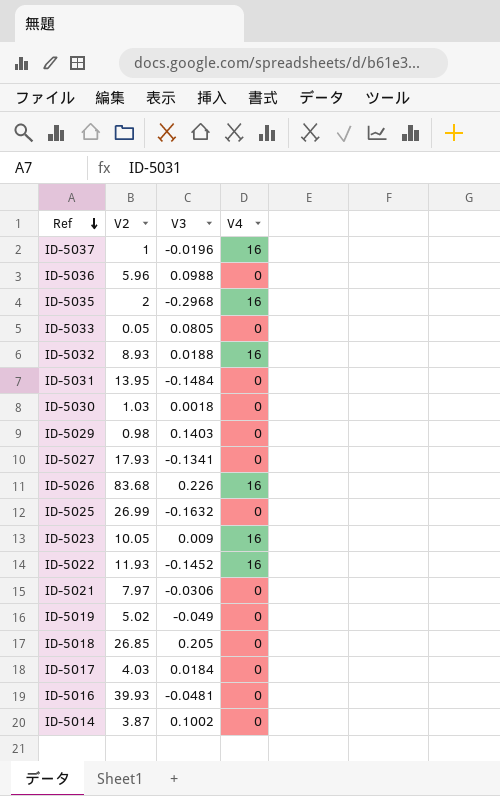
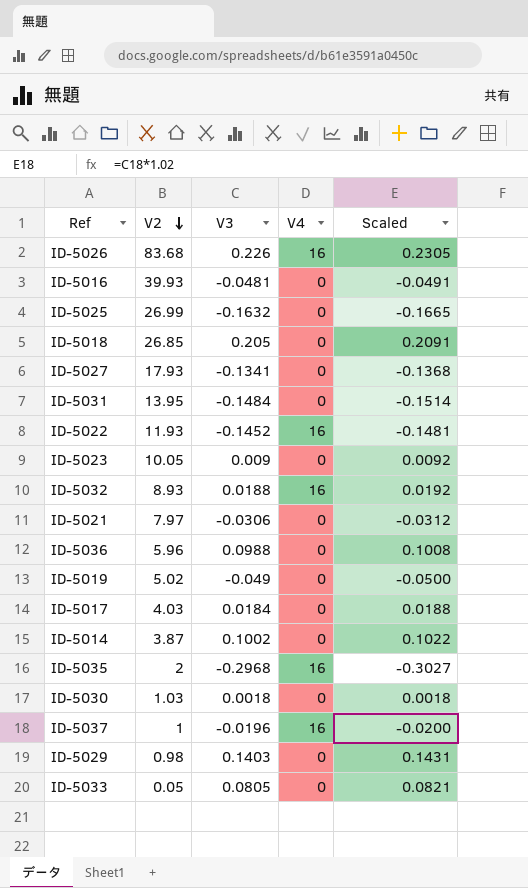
row order: Ref descending -> V2 descending
column Scaled | formula: none -> [V3] * 1.02
ID-5023 | V4: 16 -> 0

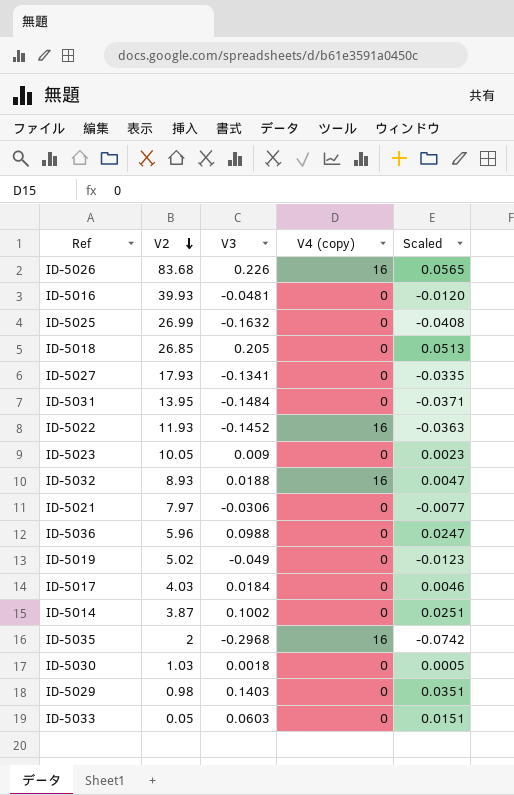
column name: V4 -> V4 (copy)
column Scaled | formula: [V3] * 1.02 -> [V3] * 0.25
row ID-5037: 1 | -0.0196 | 16 | -0.0200 -> none
ID-5033 | V3: 0.0805 -> 0.0603

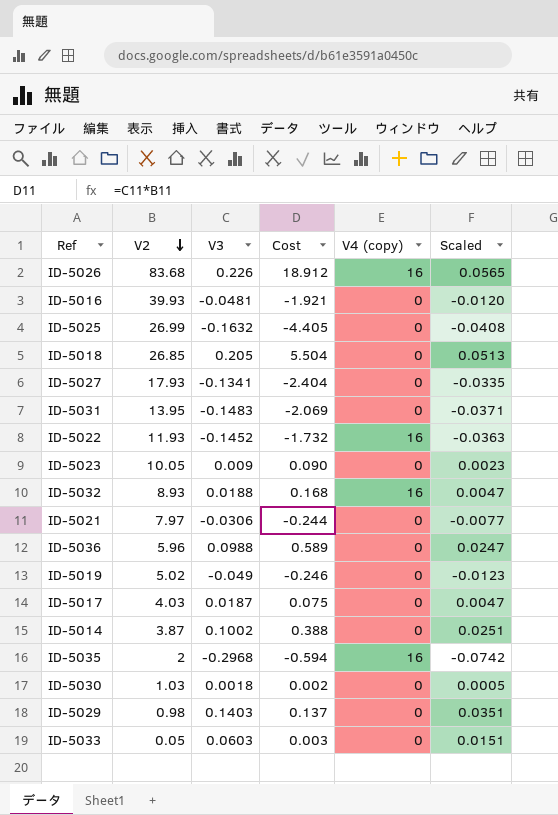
column Cost | formula: none -> [V2] * [V3]
ID-5031 | V3: -0.1484 -> -0.1483
ID-5017 | V3: 0.0184 -> 0.0187
ID-5017 | Scaled: 0.0046 -> 0.0047

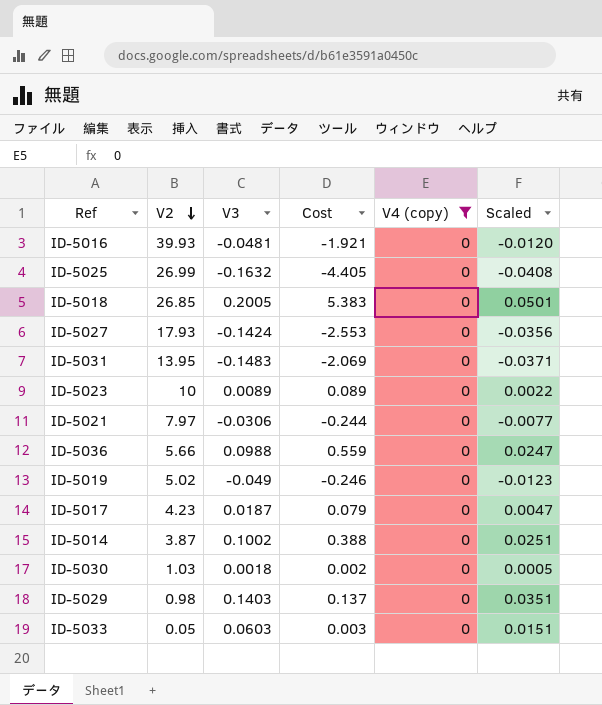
filter: none -> V4 (copy) = 0
ID-5018 | V3: 0.205 -> 0.2005
ID-5018 | Cost: 5.504 -> 5.383
ID-5018 | Scaled: 0.0513 -> 0.0501
ID-5027 | V3: -0.1341 -> -0.1424
ID-5027 | Cost: -2.404 -> -2.553
ID-5027 | Scaled: -0.0335 -> -0.0356
ID-5023 | V2: 10.05 -> 10
ID-5023 | V3: 0.009 -> 0.0089
ID-5023 | Cost: 0.090 -> 0.089
ID-5023 | Scaled: 0.0023 -> 0.0022
ID-5036 | V2: 5.96 -> 5.66
ID-5036 | Cost: 0.589 -> 0.559
ID-5017 | V2: 4.03 -> 4.23
ID-5017 | Cost: 0.075 -> 0.079

